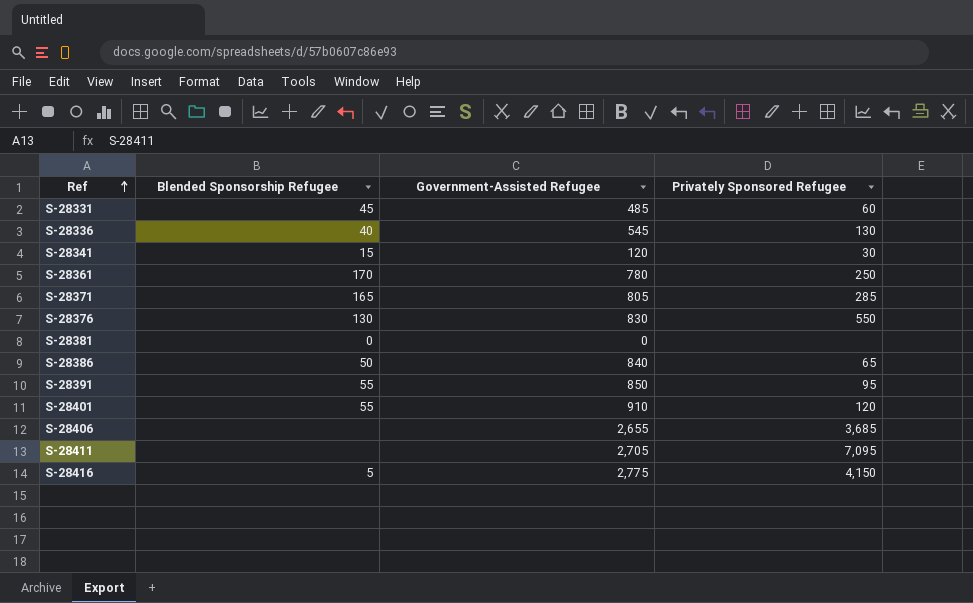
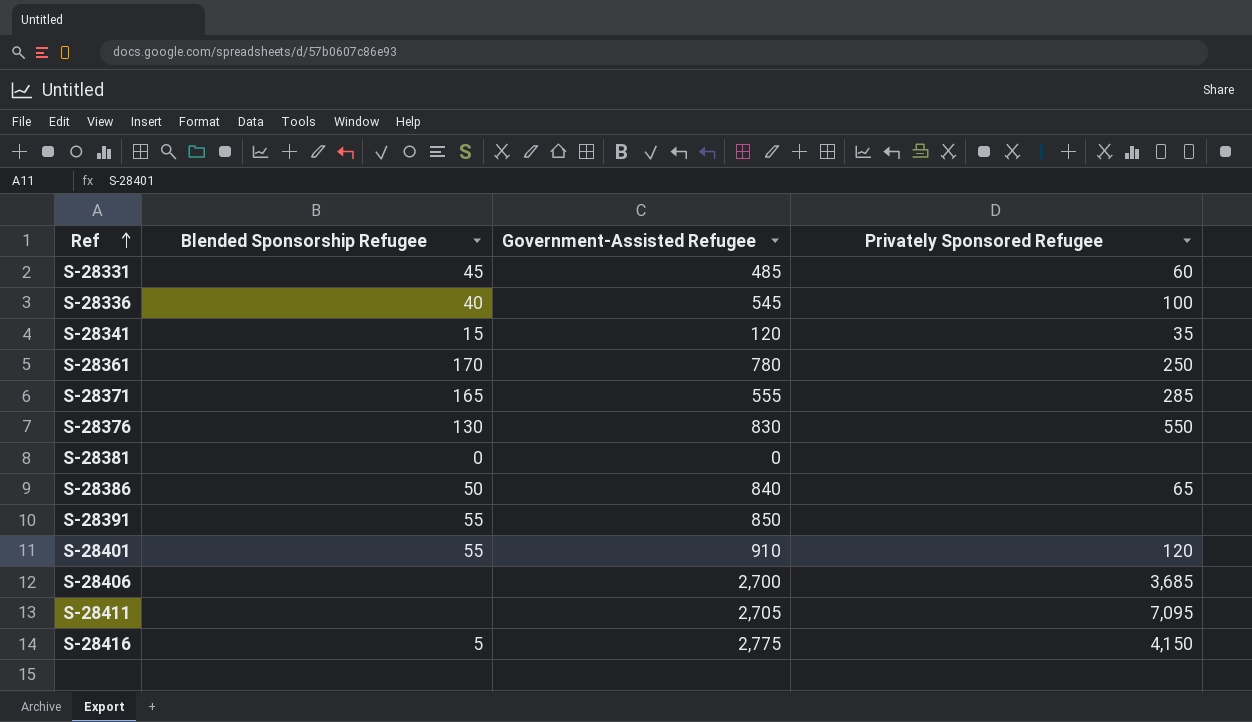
S-28336 | Privately Sponsored Refugee: 130 -> 100
S-28341 | Privately Sponsored Refugee: 30 -> 35
S-28371 | Government-Assisted Refugee: 805 -> 555
S-28391 | Privately Sponsored Refugee: 95 -> none
S-28406 | Government-Assisted Refugee: 2,655 -> 2,700

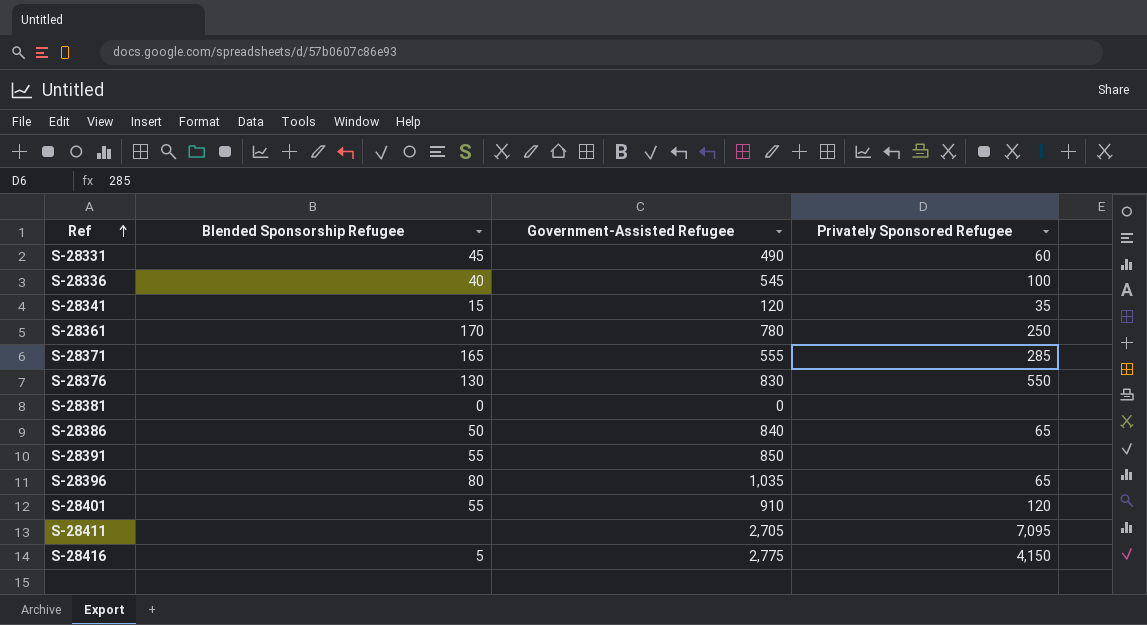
row S-28406: none | 2,700 | 3,685 -> none
S-28331 | Government-Assisted Refugee: 485 -> 490
row S-28396: none -> 80 | 1,035 | 65

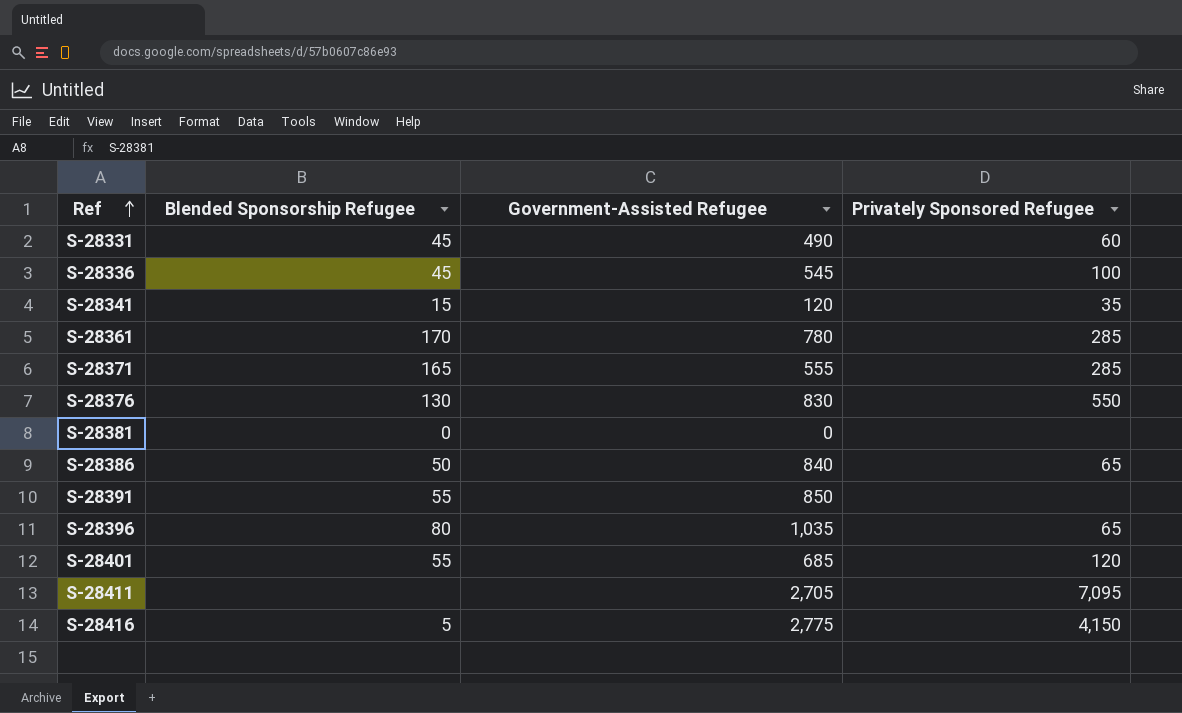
S-28336 | Blended Sponsorship Refugee: 40 -> 45
S-28361 | Privately Sponsored Refugee: 250 -> 285
S-28401 | Government-Assisted Refugee: 910 -> 685

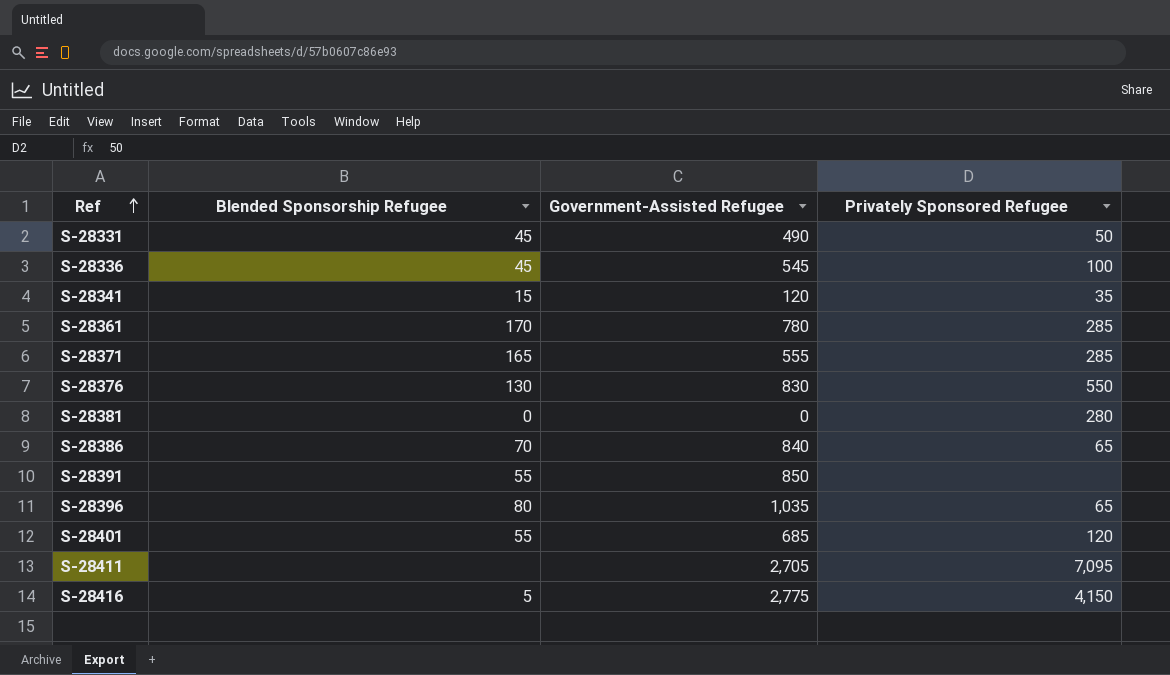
S-28331 | Privately Sponsored Refugee: 60 -> 50
S-28381 | Privately Sponsored Refugee: none -> 280
S-28386 | Blended Sponsorship Refugee: 50 -> 70

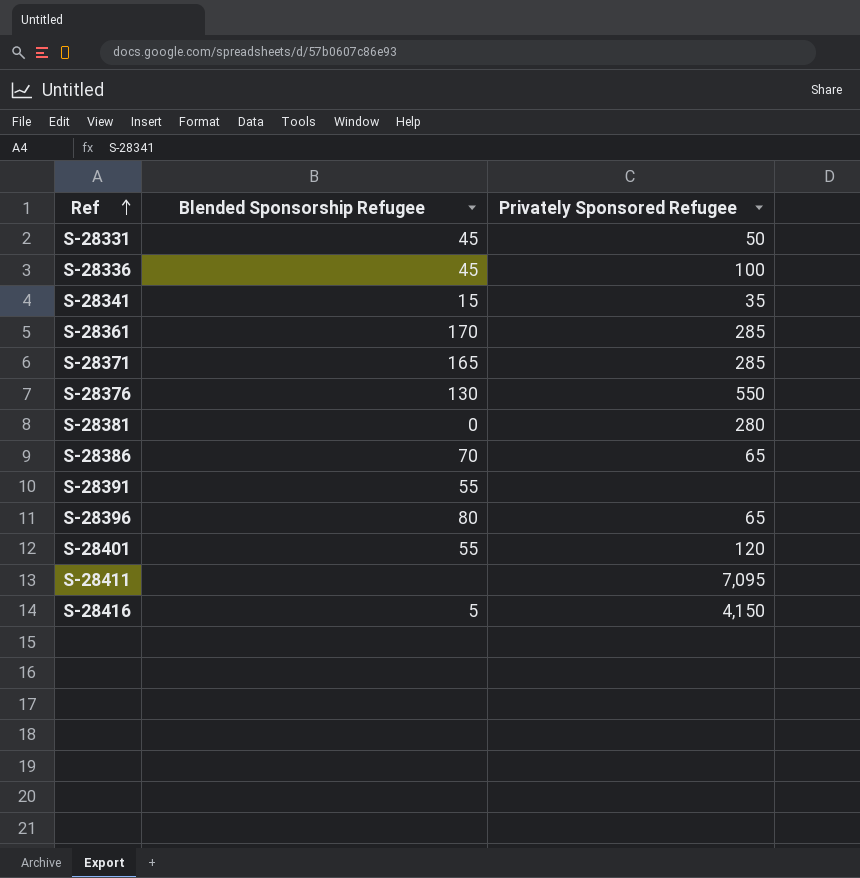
column Government-Assisted Refugee | position: 3 -> none

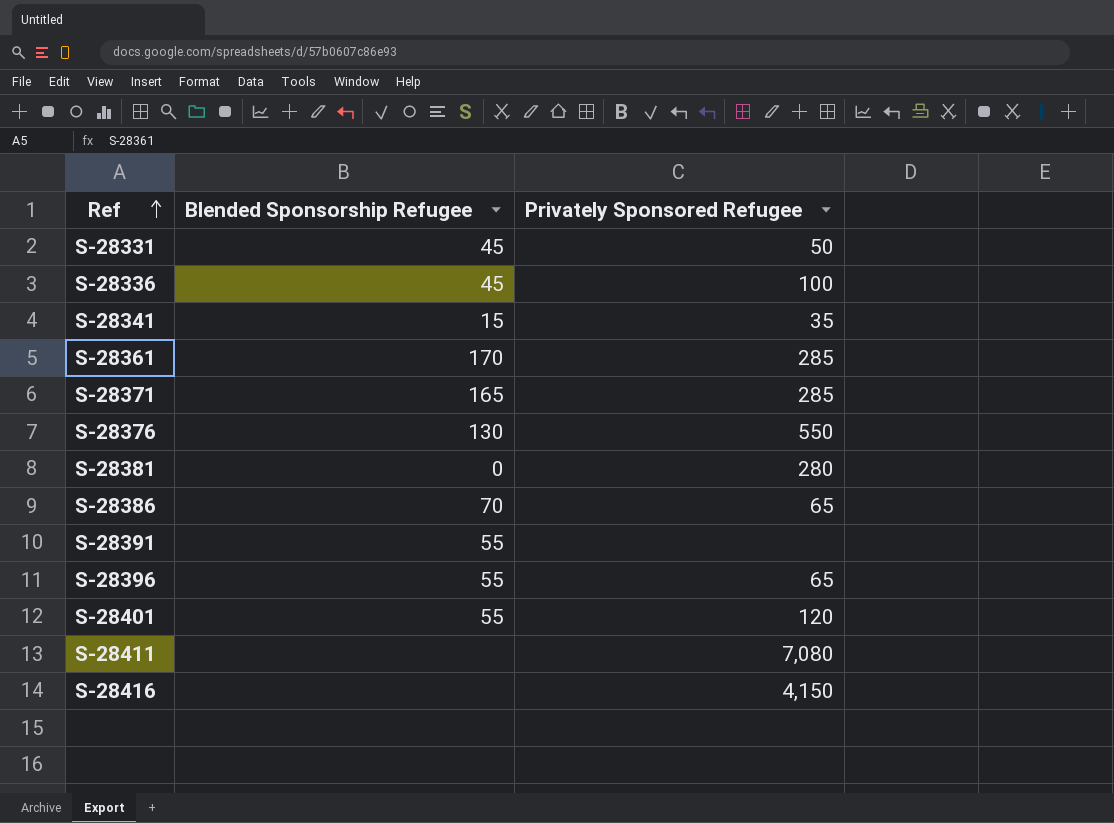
S-28396 | Blended Sponsorship Refugee: 80 -> 55
S-28411 | Privately Sponsored Refugee: 7,095 -> 7,080
S-28416 | Blended Sponsorship Refugee: 5 -> none

